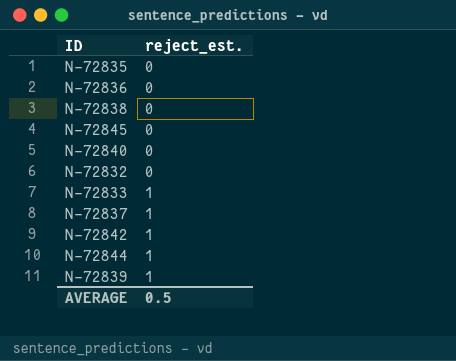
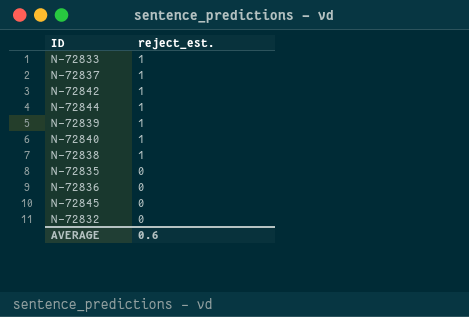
row order: reject_est. ascending -> reject_est. descending
N-72840 | reject_est.: 0 -> 1
N-72838 | reject_est.: 0 -> 1
AVERAGE | reject_est.: 0.5 -> 0.6

